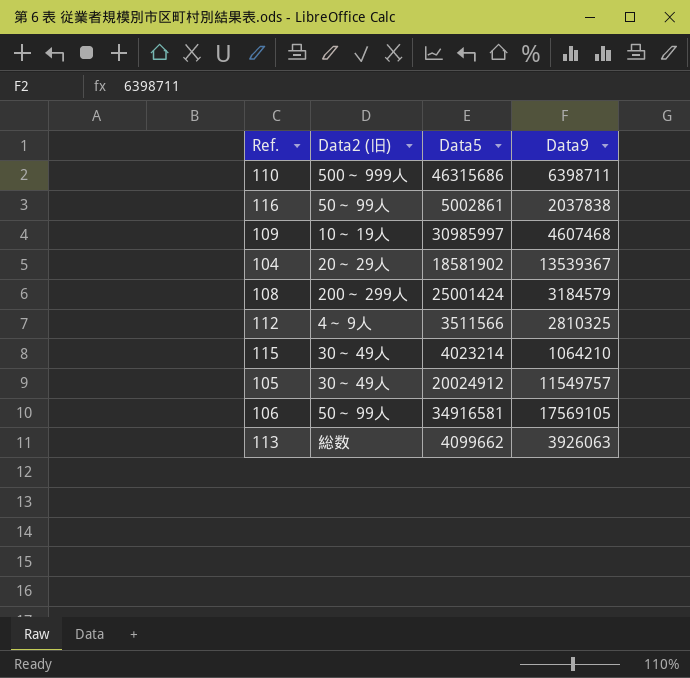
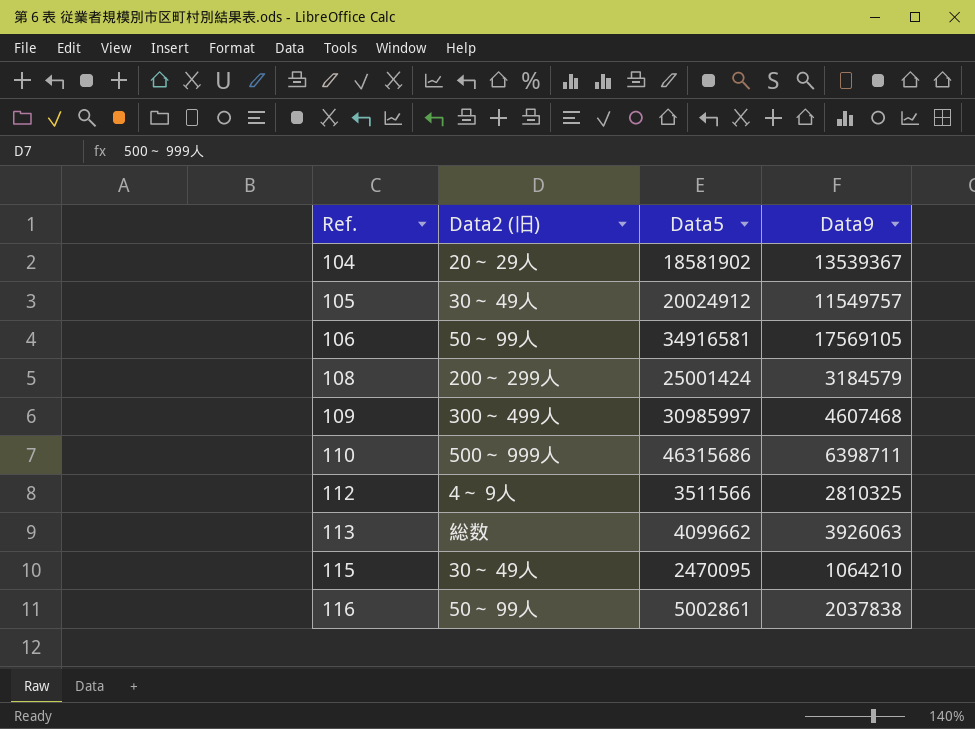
row order: none -> Ref. ascending
109 | Data2 (旧): 10～ 19人 -> 300～ 499人
115 | Data5: 4023214 -> 2470095

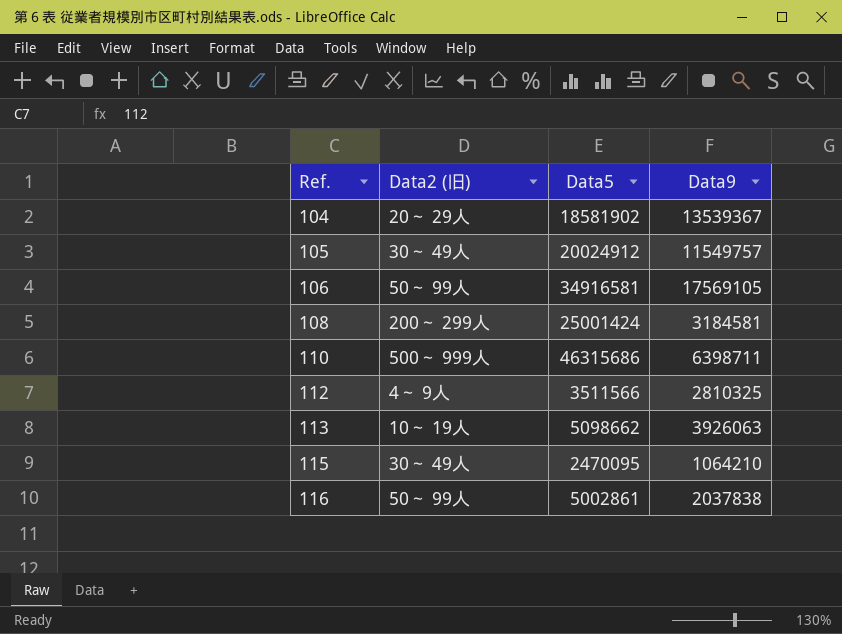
row 109: 300～ 499人 | 30985997 | 4607468 -> none
108 | Data9: 3184579 -> 3184581
113 | Data2 (旧): 総数 -> 10～ 19人
113 | Data5: 4099662 -> 5098662

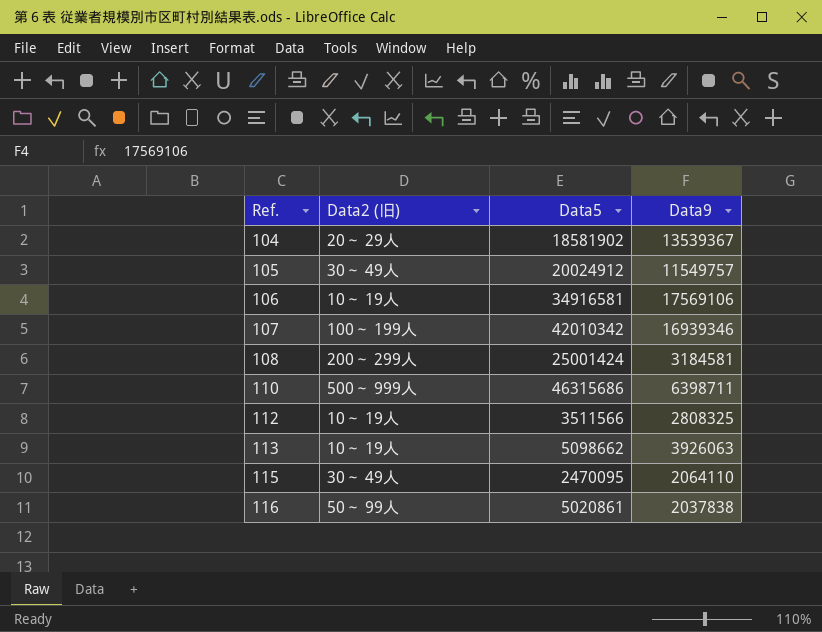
106 | Data2 (旧): 50～ 99人 -> 10～ 19人
106 | Data9: 17569105 -> 17569106
row 107: none -> 100～ 199人 | 42010342 | 16939346
112 | Data2 (旧): 4～ 9人 -> 10～ 19人
112 | Data9: 2810325 -> 2808325
115 | Data9: 1064210 -> 2064110
116 | Data5: 5002861 -> 5020861

